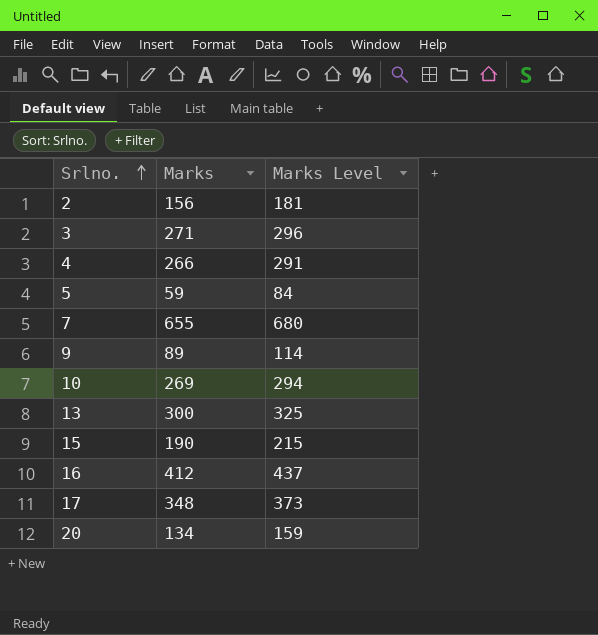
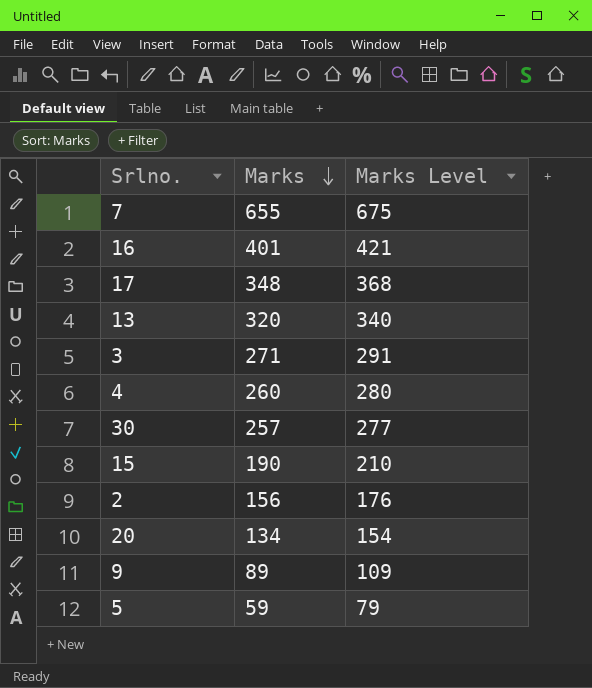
row order: Srlno. ascending -> Marks descending
column Marks Level | formula: [Marks] + 25 -> [Marks] + 20
row 10: 269 | 294 -> none
16 | Marks: 412 -> 401
13 | Marks: 300 -> 320
4 | Marks: 266 -> 260
row 30: none -> 257 | 277

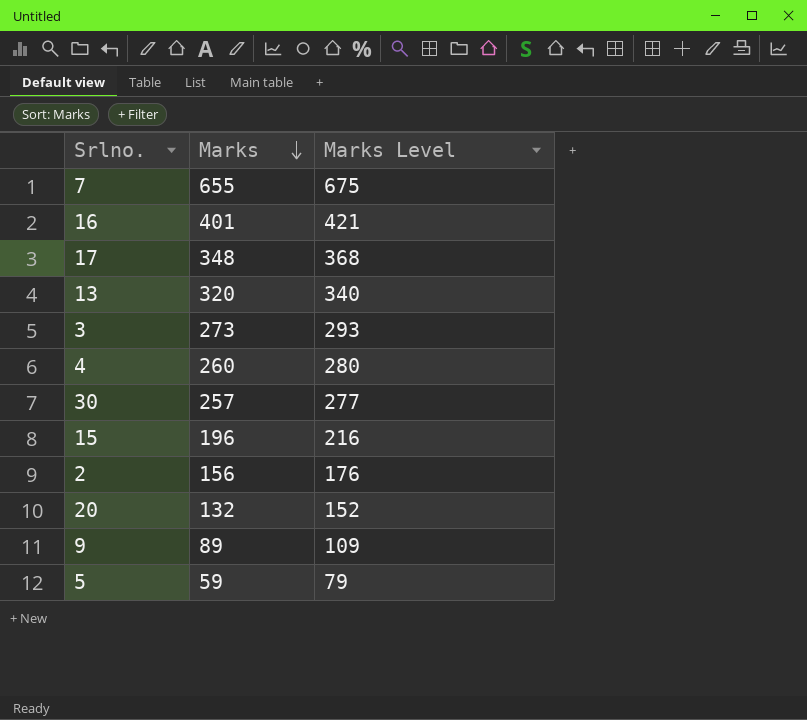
3 | Marks: 271 -> 273
3 | Marks Level: 291 -> 293
15 | Marks: 190 -> 196
15 | Marks Level: 210 -> 216
20 | Marks: 134 -> 132
20 | Marks Level: 154 -> 152

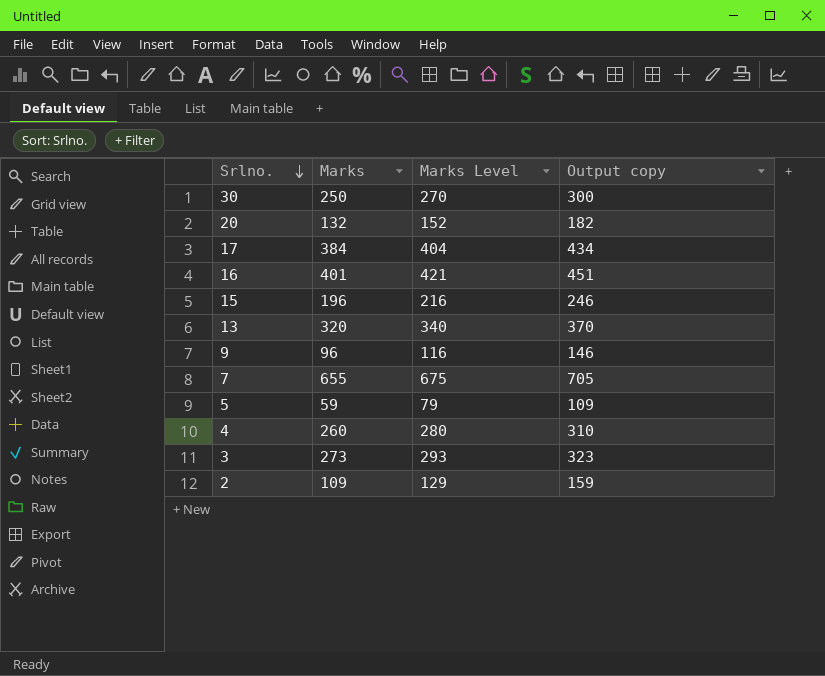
row order: Marks descending -> Srlno. descending
column Output copy | formula: none -> [Marks] + 50
30 | Marks: 257 -> 250
30 | Marks Level: 277 -> 270
17 | Marks: 348 -> 384
17 | Marks Level: 368 -> 404
9 | Marks: 89 -> 96
9 | Marks Level: 109 -> 116
2 | Marks: 156 -> 109
2 | Marks Level: 176 -> 129

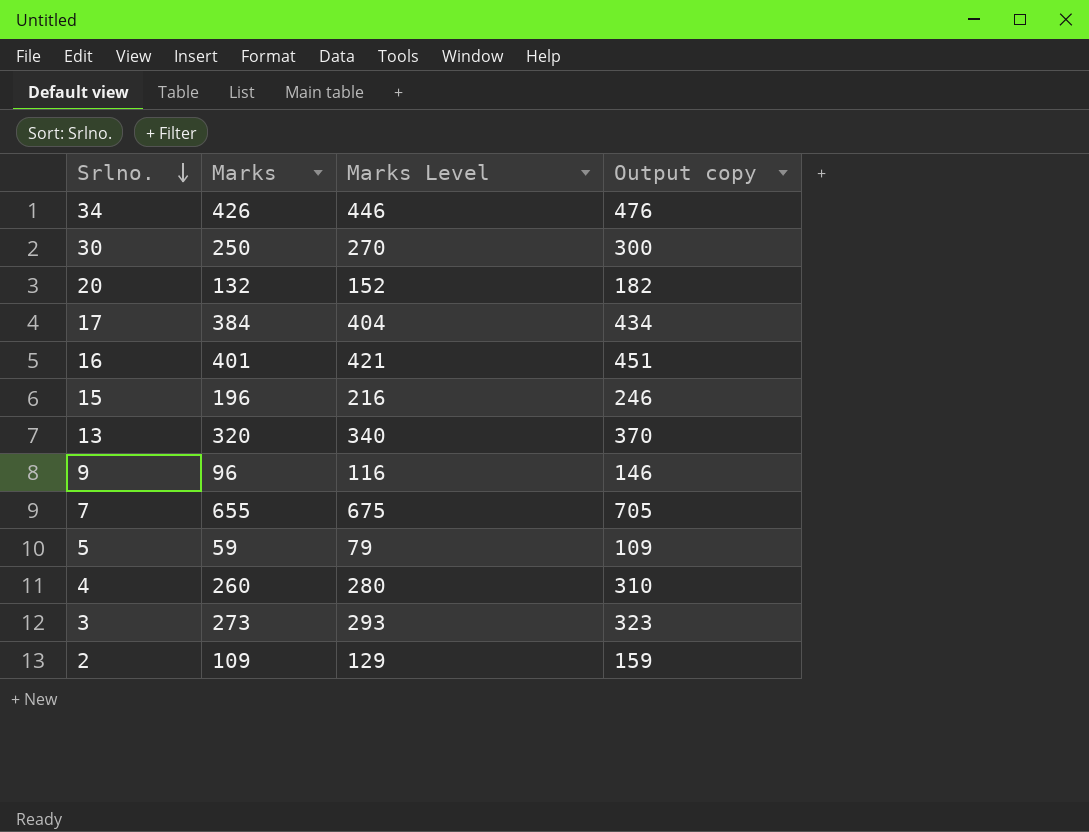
row 34: none -> 426 | 446 | 476

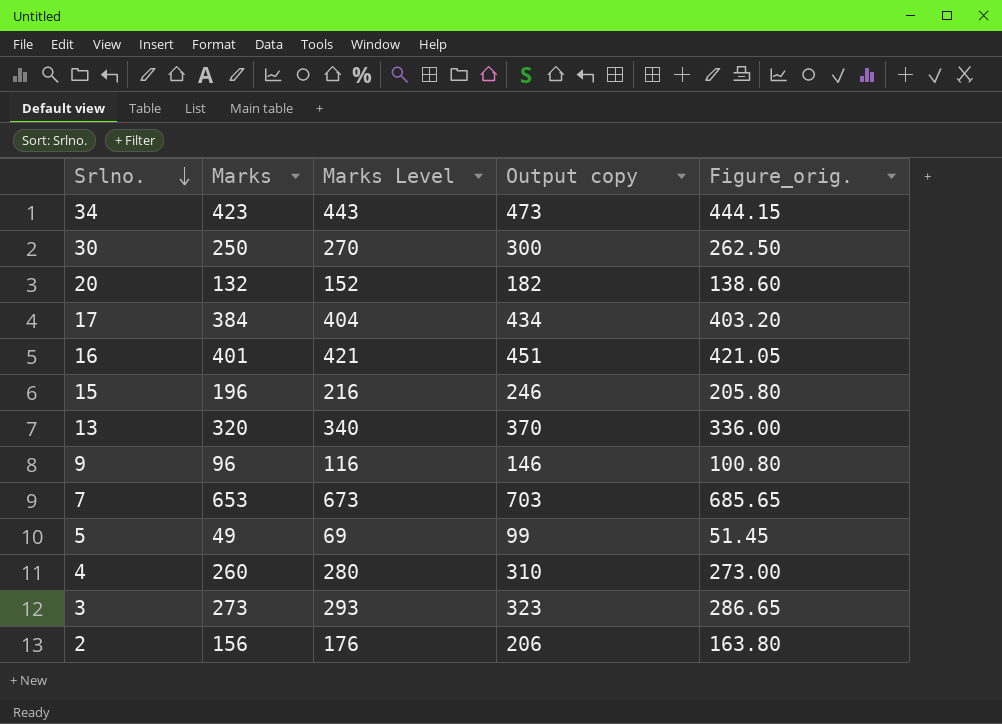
column Figure_orig. | formula: none -> [Marks] * 1.05
34 | Marks: 426 -> 423
34 | Marks Level: 446 -> 443
34 | Output copy: 476 -> 473
7 | Marks: 655 -> 653
7 | Marks Level: 675 -> 673
7 | Output copy: 705 -> 703
5 | Marks: 59 -> 49
5 | Marks Level: 79 -> 69
5 | Output copy: 109 -> 99
2 | Marks: 109 -> 156
2 | Marks Level: 129 -> 176
2 | Output copy: 159 -> 206

